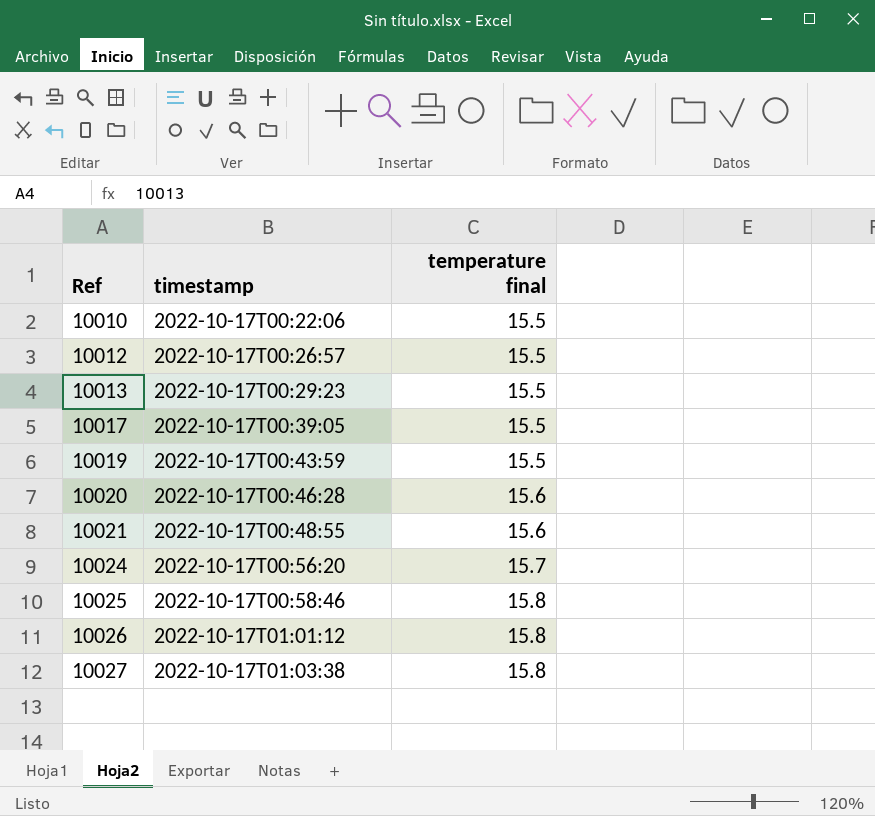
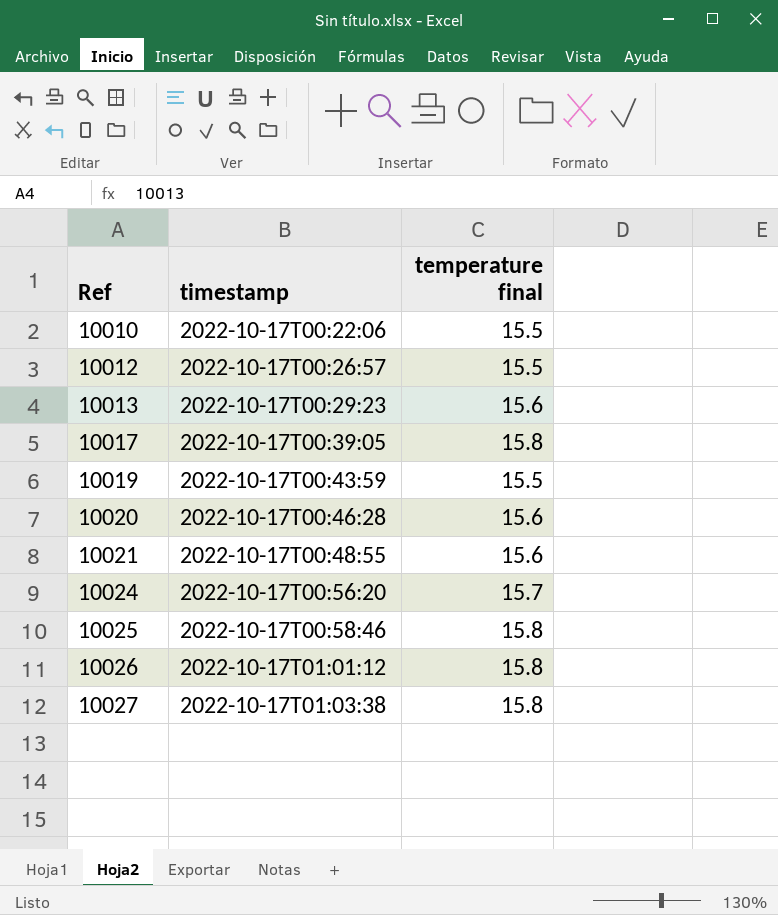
10013 | temperature final: 15.5 -> 15.6
10017 | temperature final: 15.5 -> 15.8

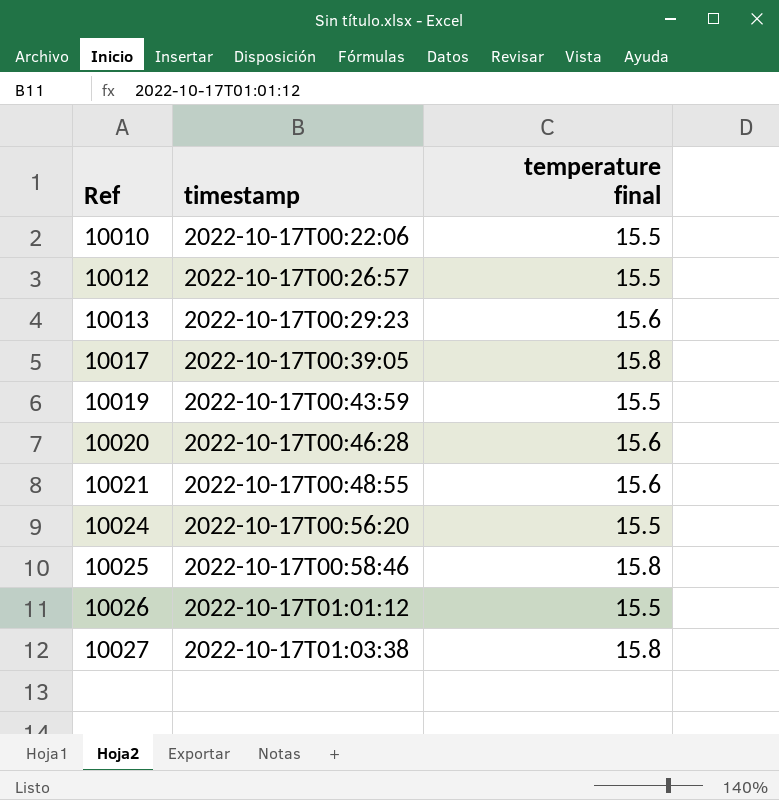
10024 | temperature final: 15.7 -> 15.5
10026 | temperature final: 15.8 -> 15.5

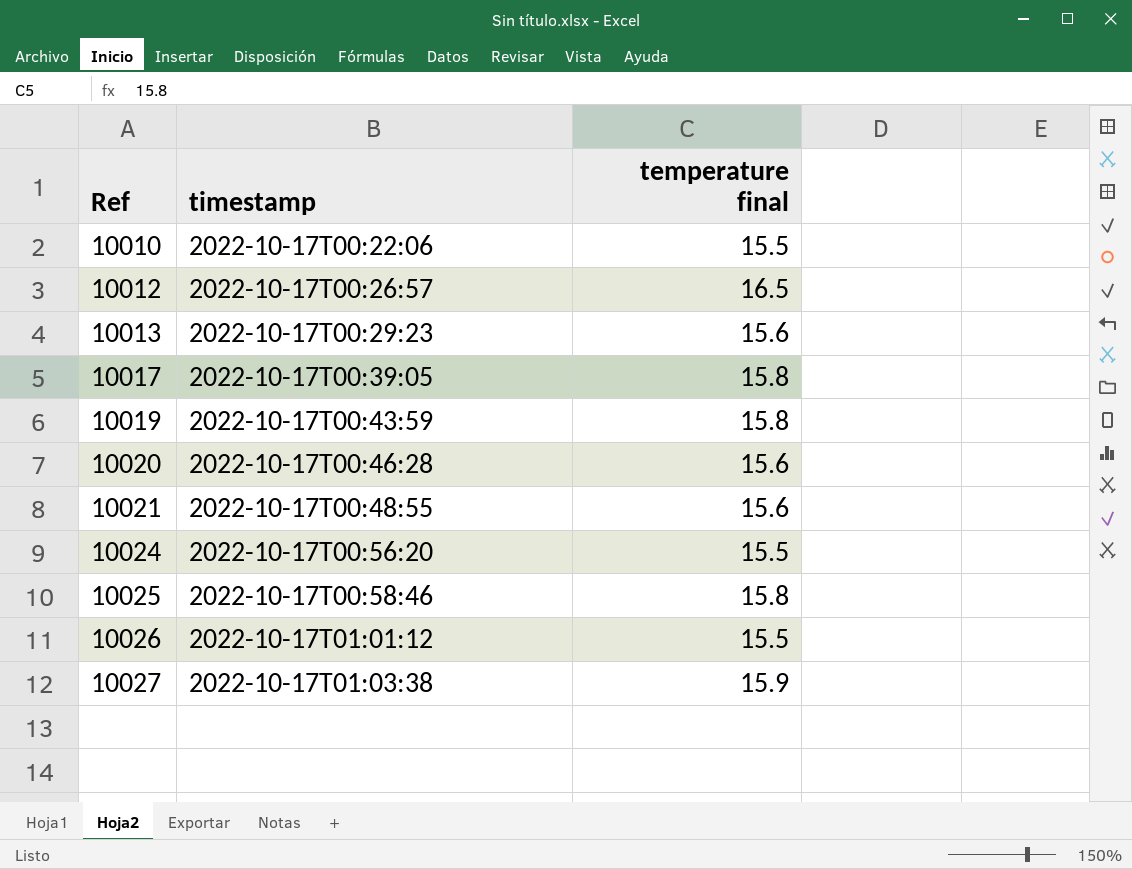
10012 | temperature final: 15.5 -> 16.5
10019 | temperature final: 15.5 -> 15.8
10027 | temperature final: 15.8 -> 15.9

